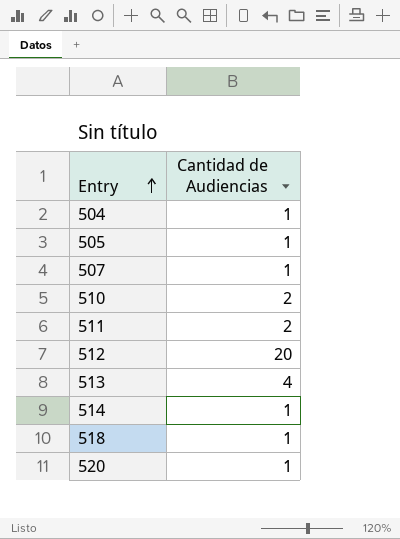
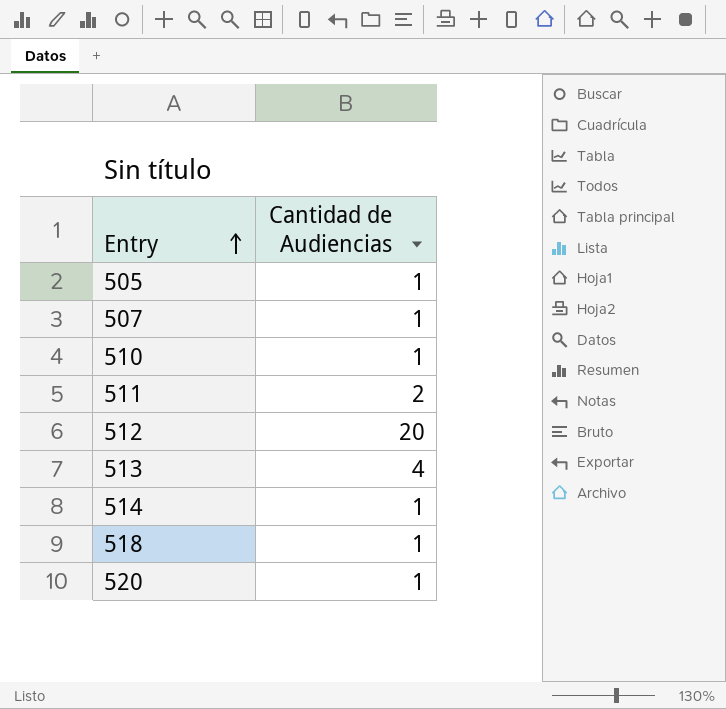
row 504: 1 -> none
510 | Cantidad de Audiencias: 2 -> 1

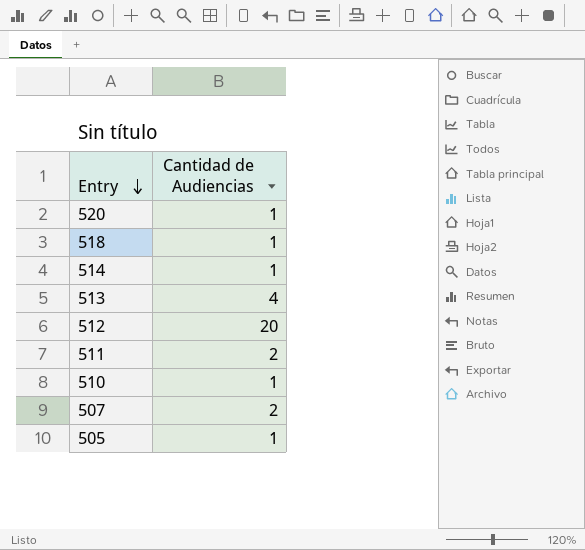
row order: Entry ascending -> Entry descending
507 | Cantidad de Audiencias: 1 -> 2

